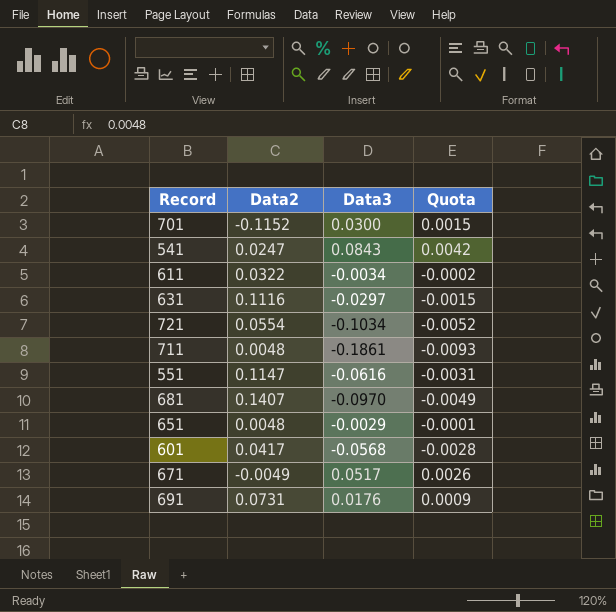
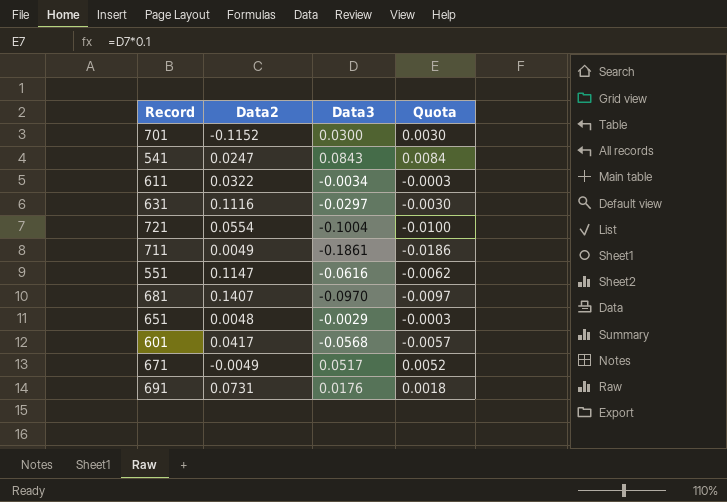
column Quota | formula: [Data3] * 0.05 -> [Data3] * 0.1
721 | Data3: -0.1034 -> -0.1004
711 | Data2: 0.0048 -> 0.0049

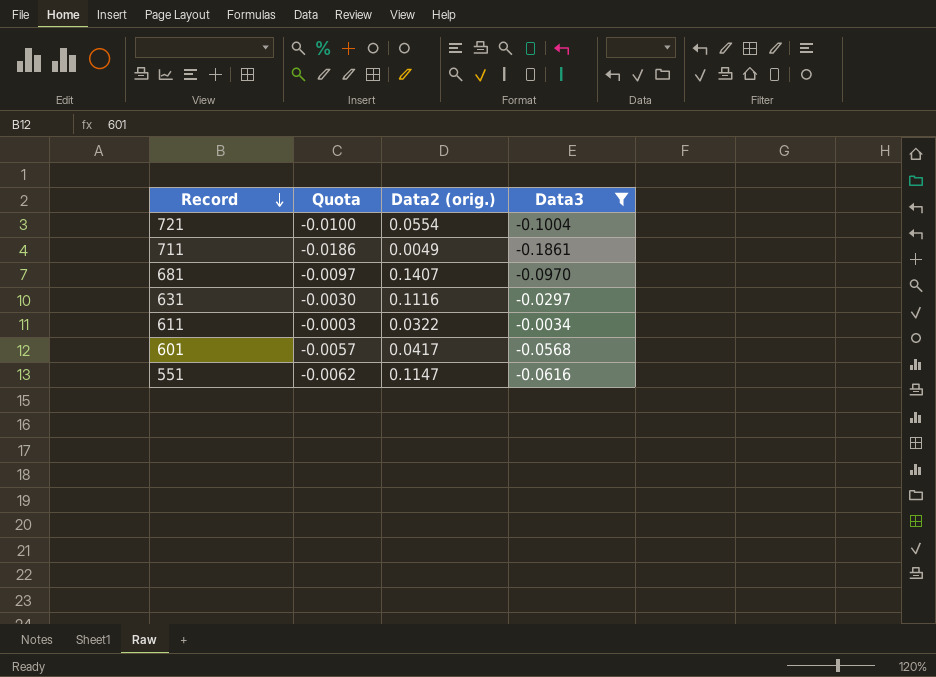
filter: none -> Data3 <= -0.0034
row order: none -> Record descending
column Quota | position: 4 -> 2
column name: Data2 -> Data2 (orig.)

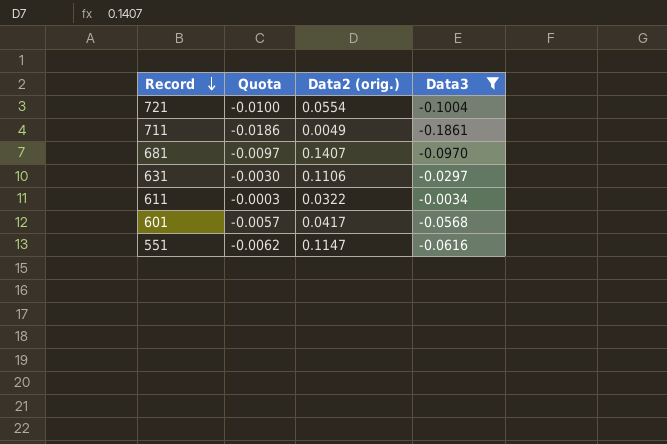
631 | Data2 (orig.): 0.1116 -> 0.1106

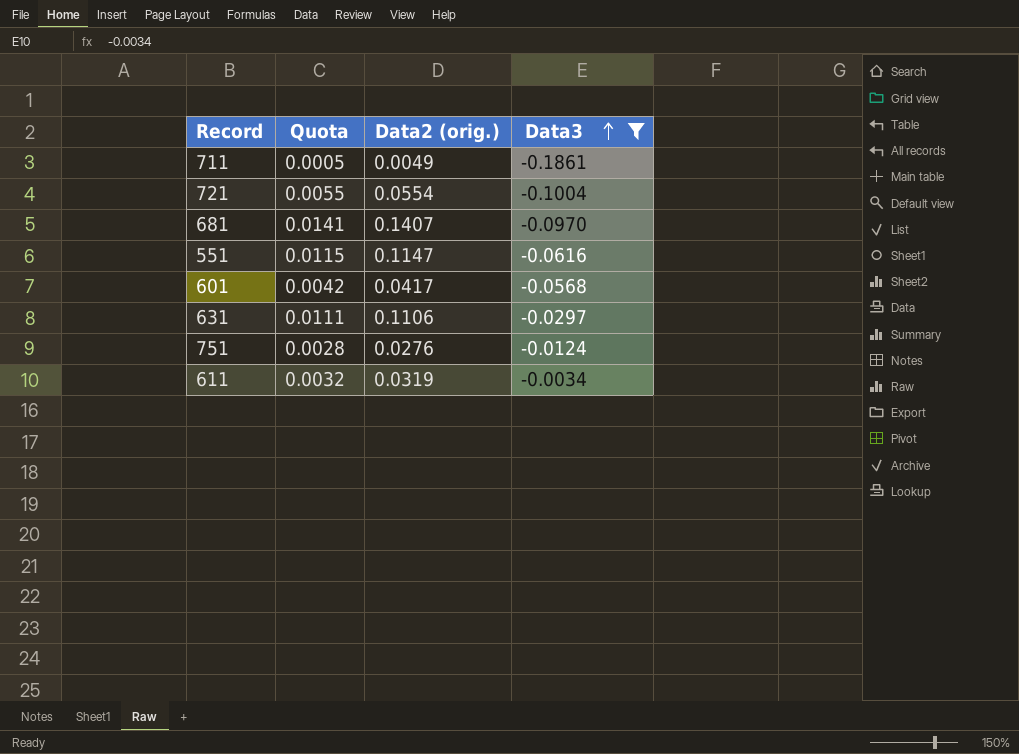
row order: Record descending -> Data3 ascending
column Quota | formula: [Data3] * 0.1 -> [Data2 (orig.)] * 0.1
row 751: none -> 0.0028 | 0.0276 | -0.0124
611 | Data2 (orig.): 0.0322 -> 0.0319

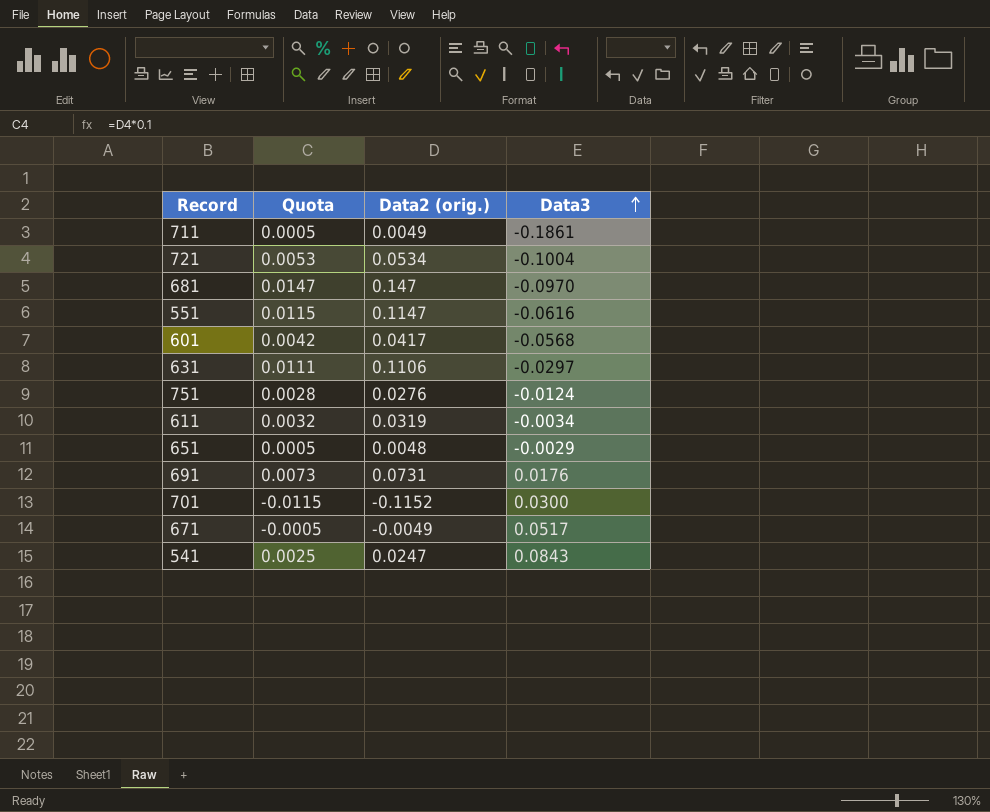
filter: Data3 <= -0.0034 -> none
721 | Quota: 0.0055 -> 0.0053
721 | Data2 (orig.): 0.0554 -> 0.0534
681 | Quota: 0.0141 -> 0.0147
681 | Data2 (orig.): 0.1407 -> 0.147

